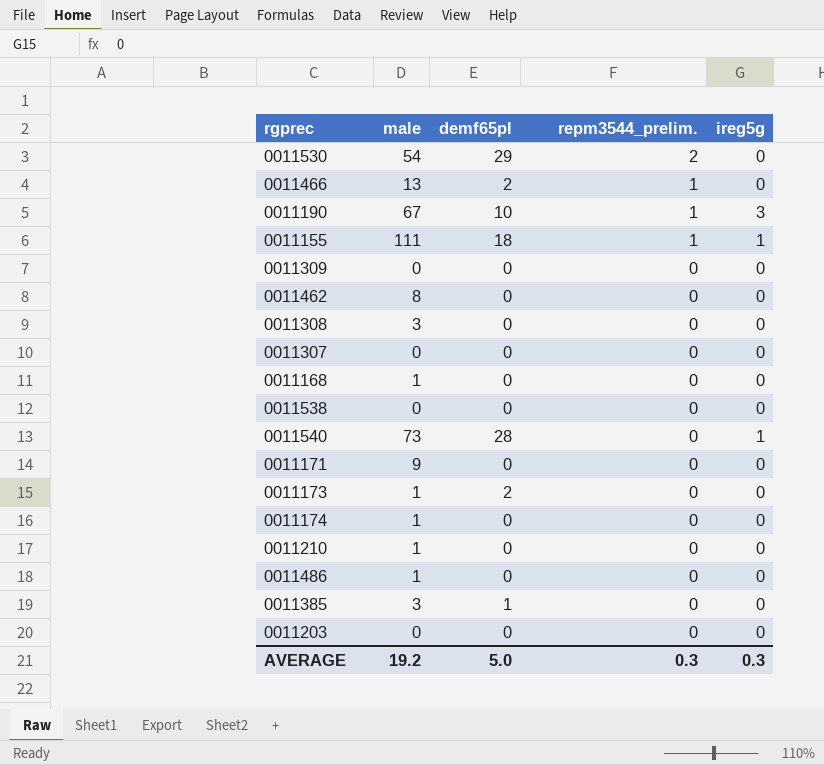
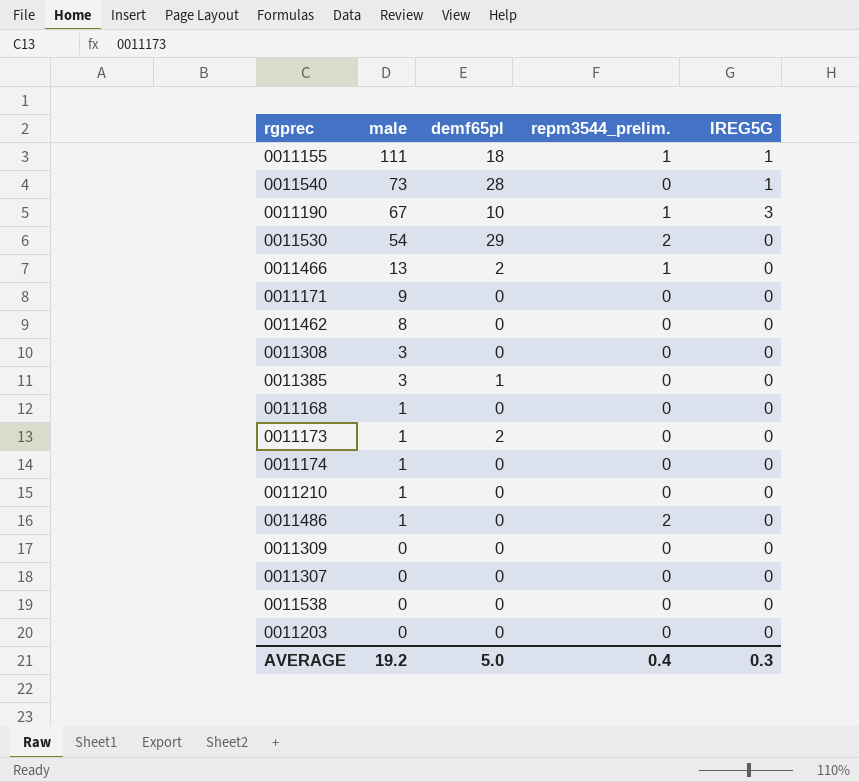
row order: repm3544_prelim. descending -> male descending
column name: ireg5g -> IREG5G
0011486 | repm3544_prelim.: 0 -> 2
AVERAGE | repm3544_prelim.: 0.3 -> 0.4

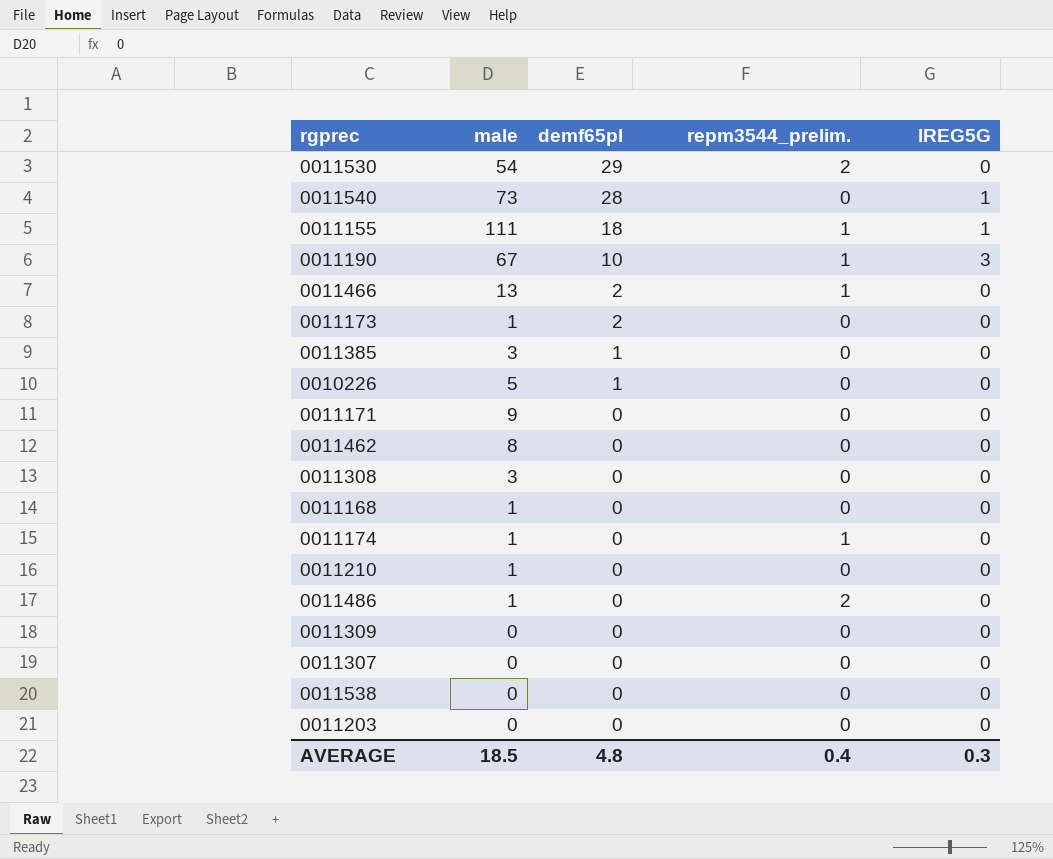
row order: male descending -> demf65pl descending
row 0010226: none -> 5 | 1 | 0 | 0
0011174 | repm3544_prelim.: 0 -> 1
AVERAGE | male: 19.2 -> 18.5
AVERAGE | demf65pl: 5.0 -> 4.8

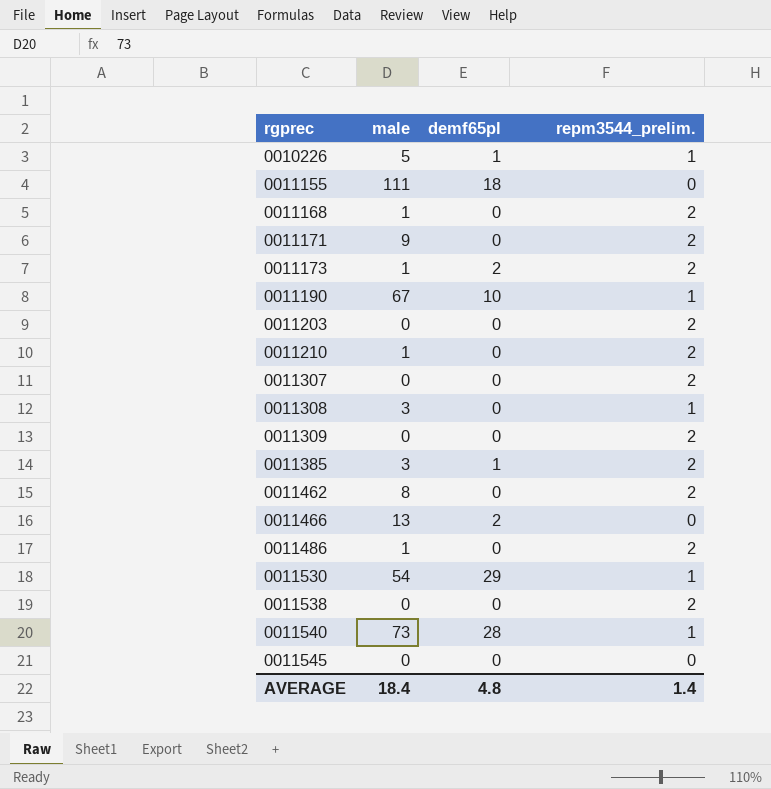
row order: demf65pl descending -> rgprec ascending
column IREG5G | position: 5 -> none
row 0011174: 1 | 0 | 1 | 0 -> none
0010226 | repm3544_prelim.: 0 -> 1
0011155 | repm3544_prelim.: 1 -> 0
0011168 | repm3544_prelim.: 0 -> 2
0011171 | repm3544_prelim.: 0 -> 2
0011173 | repm3544_prelim.: 0 -> 2
0011203 | repm3544_prelim.: 0 -> 2
0011210 | repm3544_prelim.: 0 -> 2
0011307 | repm3544_prelim.: 0 -> 2
0011308 | repm3544_prelim.: 0 -> 1
0011309 | repm3544_prelim.: 0 -> 2
0011385 | repm3544_prelim.: 0 -> 2
0011462 | repm3544_prelim.: 0 -> 2
0011466 | repm3544_prelim.: 1 -> 0
0011530 | repm3544_prelim.: 2 -> 1
0011538 | repm3544_prelim.: 0 -> 2
0011540 | repm3544_prelim.: 0 -> 1
row 0011545: none -> 0 | 0 | 0
AVERAGE | male: 18.5 -> 18.4
AVERAGE | repm3544_prelim.: 0.4 -> 1.4

